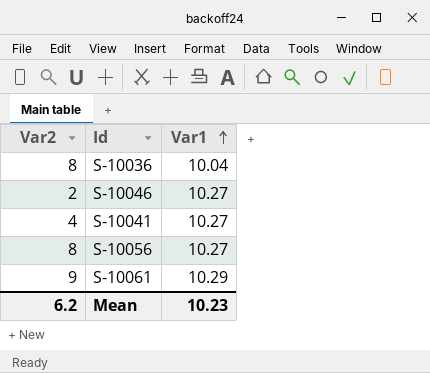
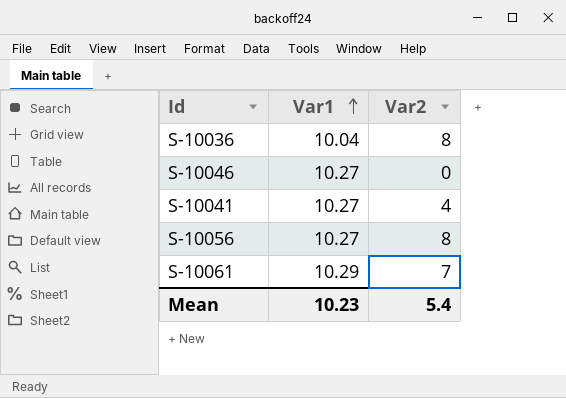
column Var2 | position: 1 -> 3
S-10046 | Var2: 2 -> 0
S-10061 | Var2: 9 -> 7
Mean | Var2: 6.2 -> 5.4

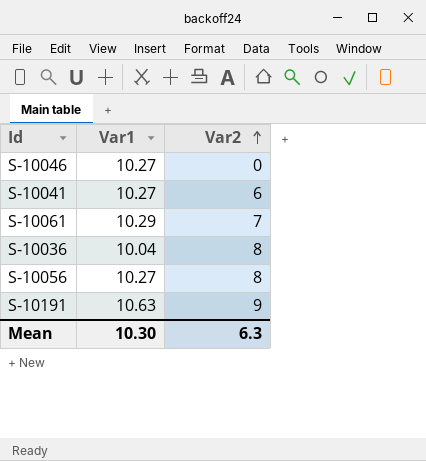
row order: Var1 ascending -> Var2 ascending
S-10041 | Var2: 4 -> 6
row S-10191: none -> 10.63 | 9
Mean | Var1: 10.23 -> 10.30
Mean | Var2: 5.4 -> 6.3

